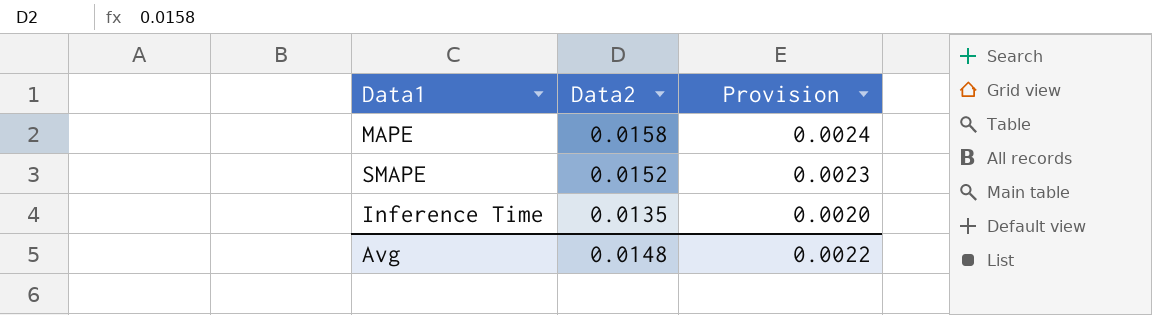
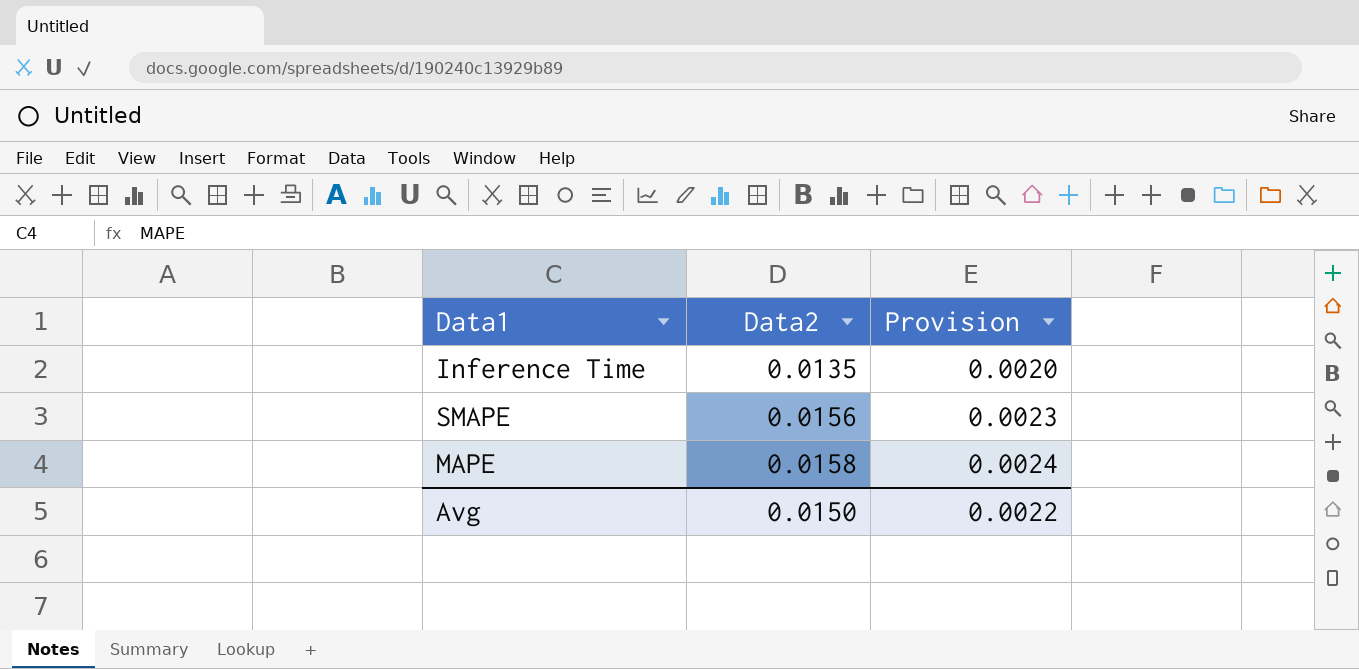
row order: Data2 descending -> Data2 ascending
SMAPE | Data2: 0.0152 -> 0.0156
Avg | Data2: 0.0148 -> 0.0150

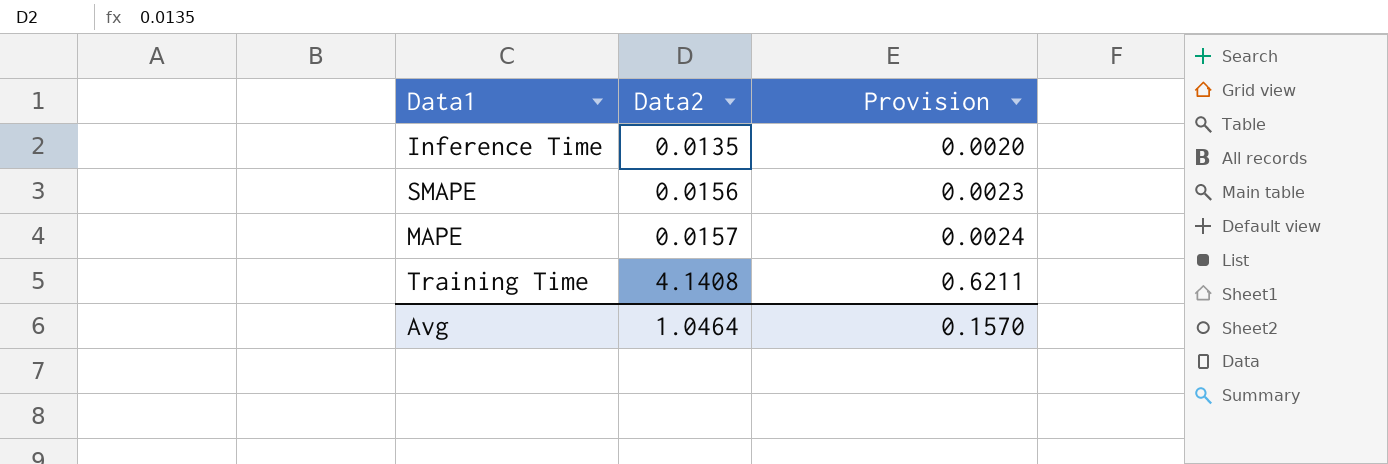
MAPE | Data2: 0.0158 -> 0.0157
row Training Time: none -> 4.1408 | 0.6211
Avg | Data2: 0.0150 -> 1.0464
Avg | Provision: 0.0022 -> 0.1570

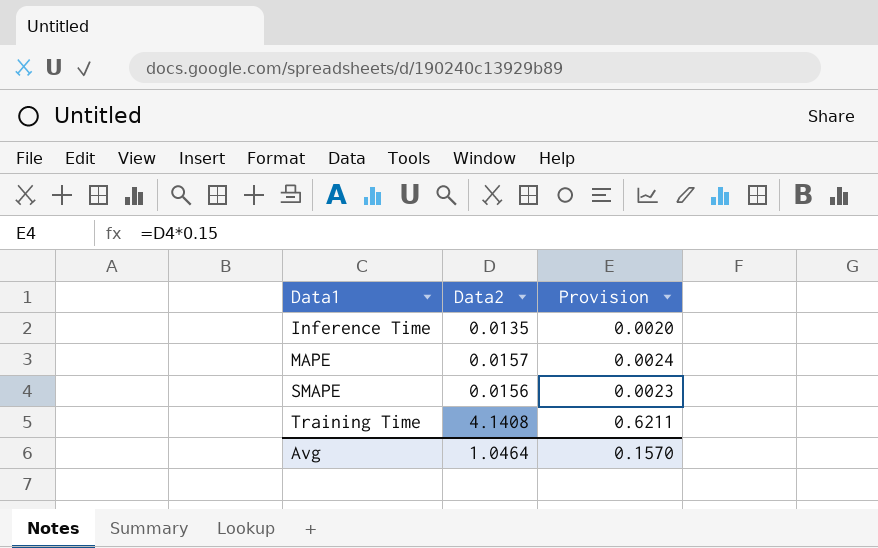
row order: Data2 ascending -> Data1 ascending

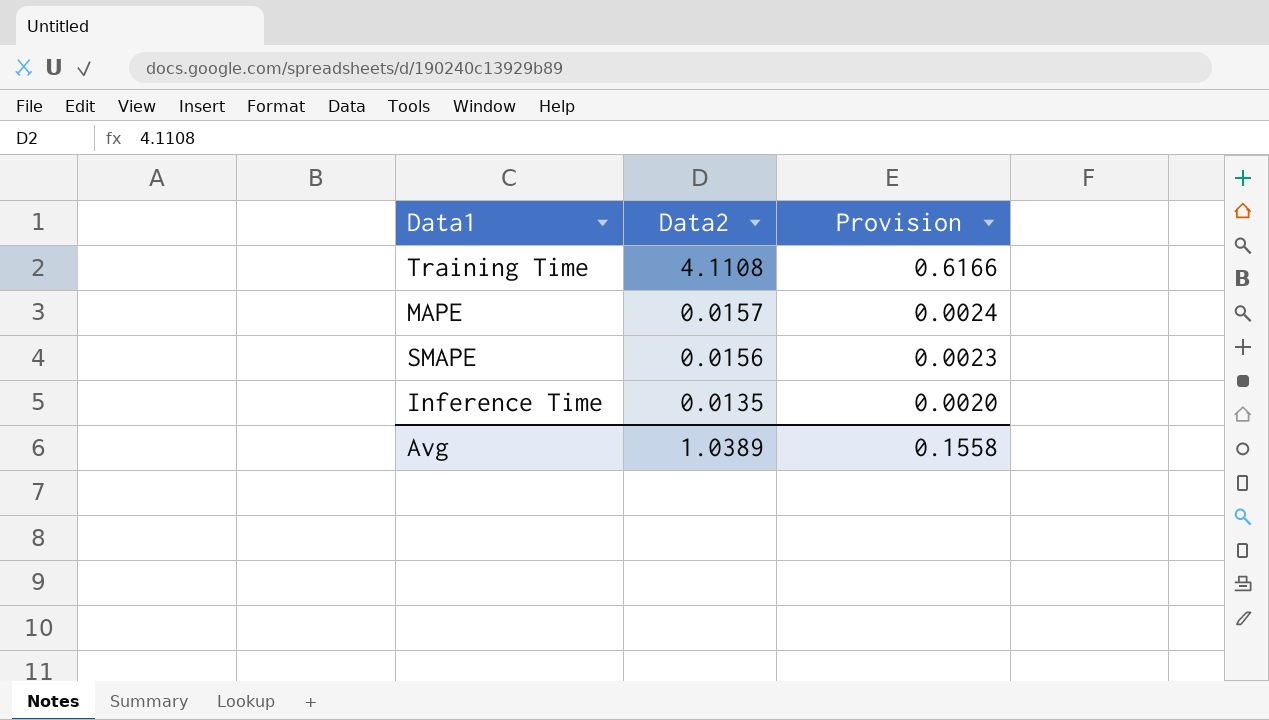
row order: Data1 ascending -> Data2 descending
Training Time | Data2: 4.1408 -> 4.1108
Training Time | Provision: 0.6211 -> 0.6166
Avg | Data2: 1.0464 -> 1.0389
Avg | Provision: 0.1570 -> 0.1558

